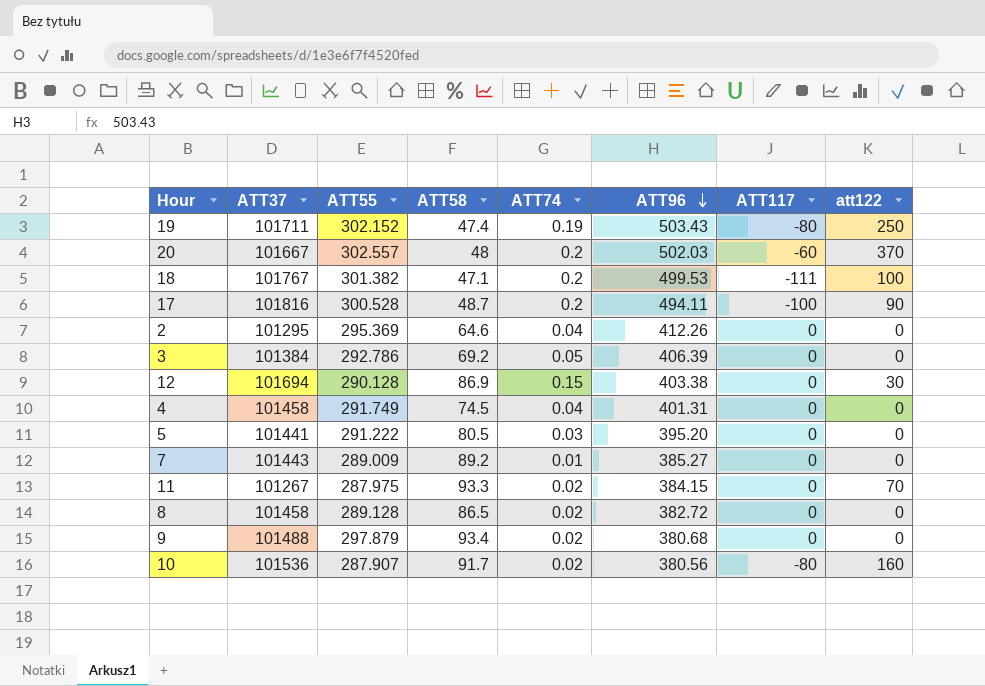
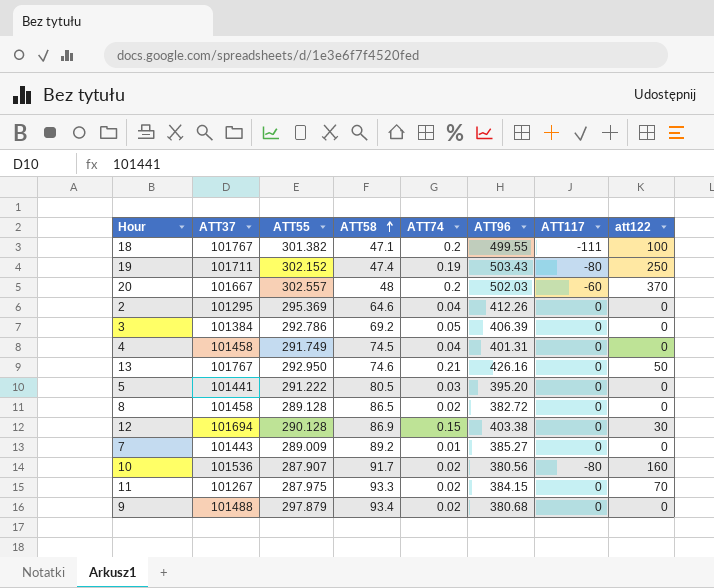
row order: ATT96 descending -> ATT58 ascending
row 17: 101816 | 300.528 | 48.7 | 0.2 | 494.11 | -100 | 90 -> none
18 | ATT96: 499.53 -> 499.55
row 13: none -> 101767 | 292.950 | 74.6 | 0.21 | 426.16 | 0 | 50

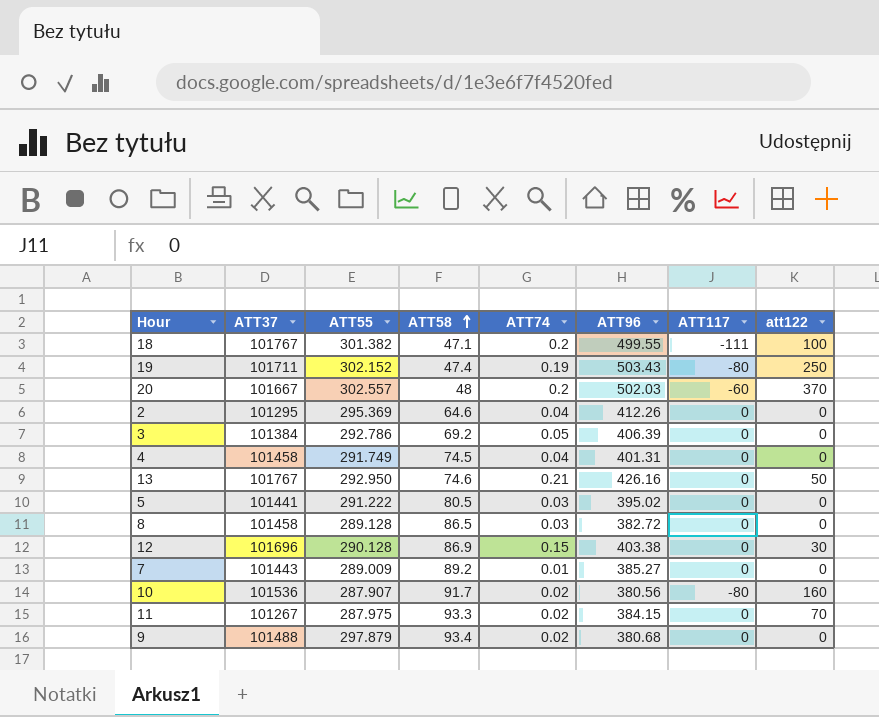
5 | ATT96: 395.20 -> 395.02
8 | ATT74: 0.02 -> 0.03
12 | ATT37: 101694 -> 101696

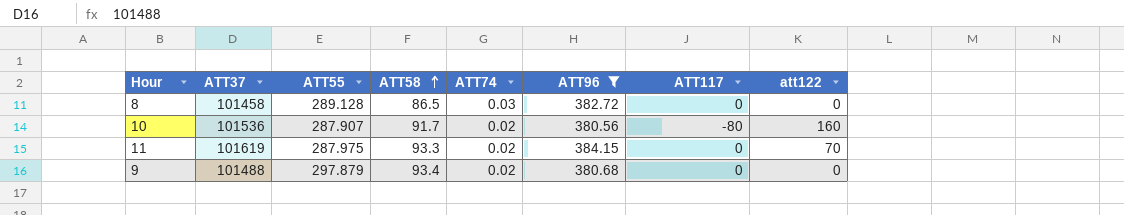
filter: none -> ATT96 <= 384.15
11 | ATT37: 101267 -> 101619

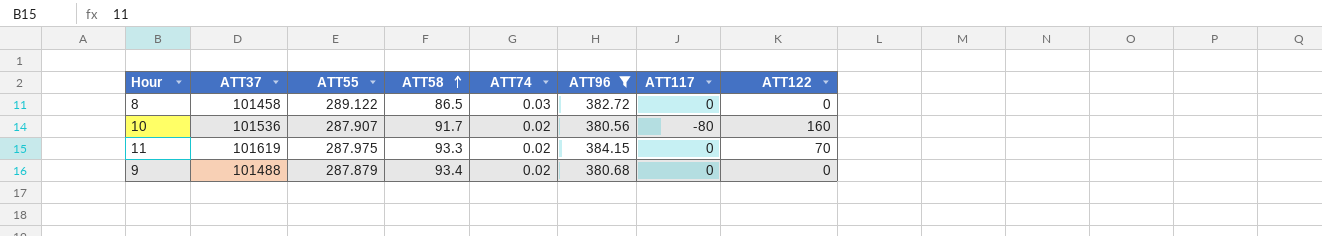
column name: att122 -> ATT122
8 | ATT55: 289.128 -> 289.122
9 | ATT55: 297.879 -> 287.879

